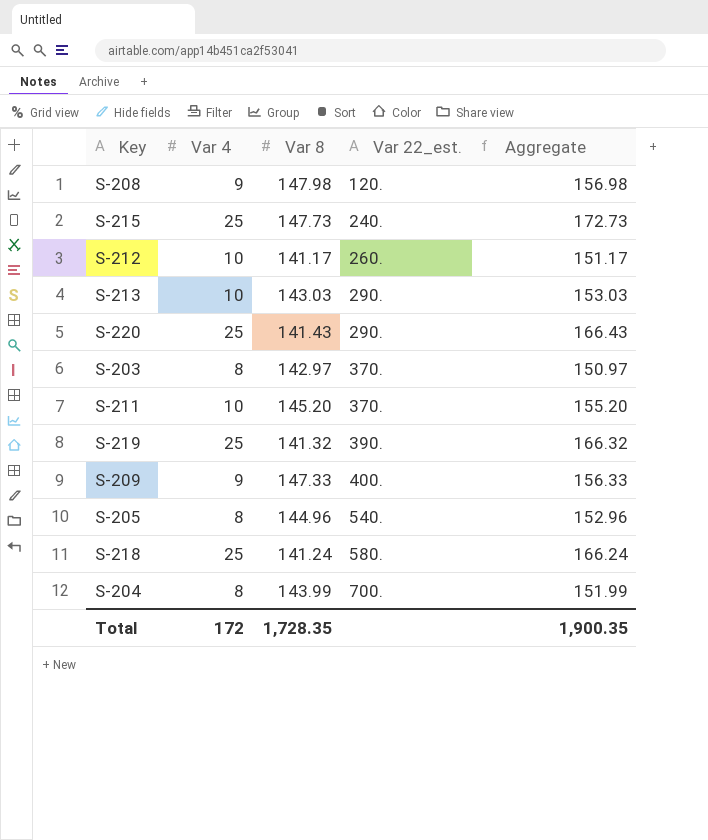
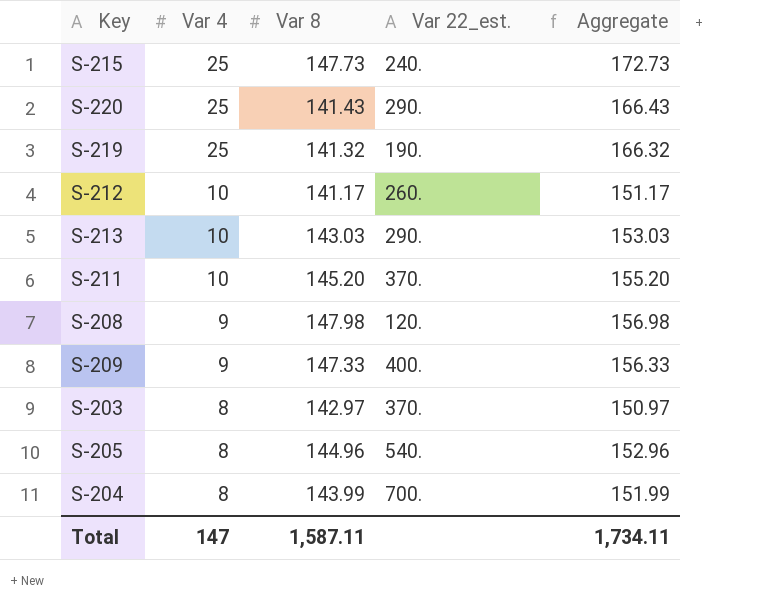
row order: Var 22_est. ascending -> Var 4 descending
row S-218: 25 | 141.24 | 580. | 166.24 -> none
S-219 | Var 22_est.: 390. -> 190.
Total | Var 4: 172 -> 147
Total | Var 8: 1,728.35 -> 1,587.11
Total | Aggregate: 1,900.35 -> 1,734.11

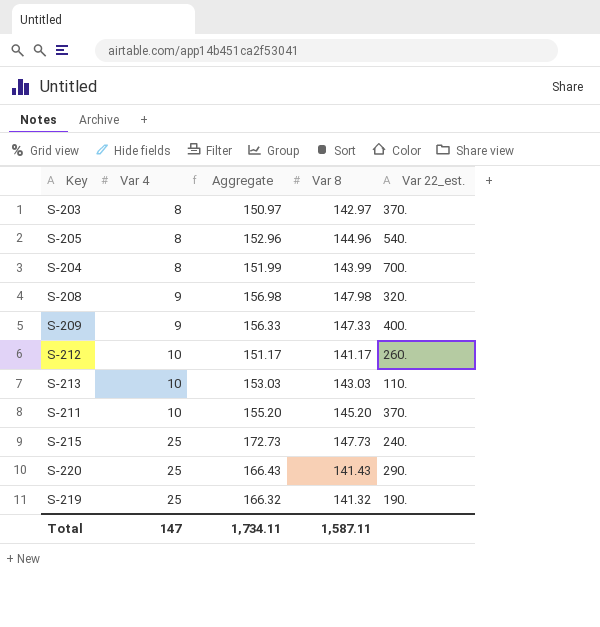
row order: Var 4 descending -> Var 4 ascending
column Aggregate | position: 5 -> 3
S-208 | Var 22_est.: 120. -> 320.
S-213 | Var 22_est.: 290. -> 110.

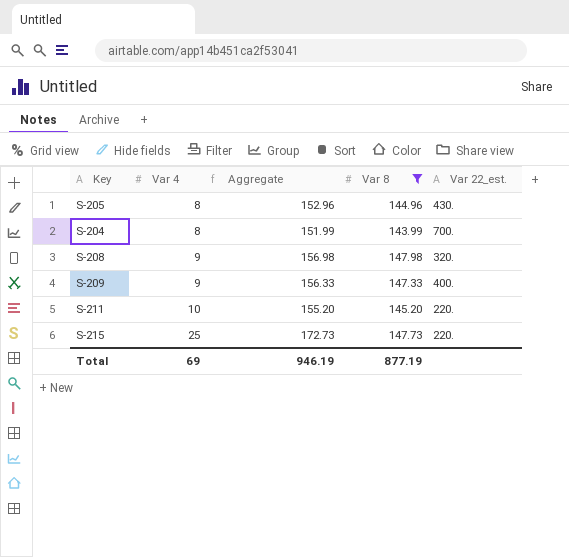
filter: none -> Var 8 >= 143.99
S-205 | Var 22_est.: 540. -> 430.
S-211 | Var 22_est.: 370. -> 220.
S-215 | Var 22_est.: 240. -> 220.
Total | Var 4: 147 -> 69
Total | Aggregate: 1,734.11 -> 946.19
Total | Var 8: 1,587.11 -> 877.19

